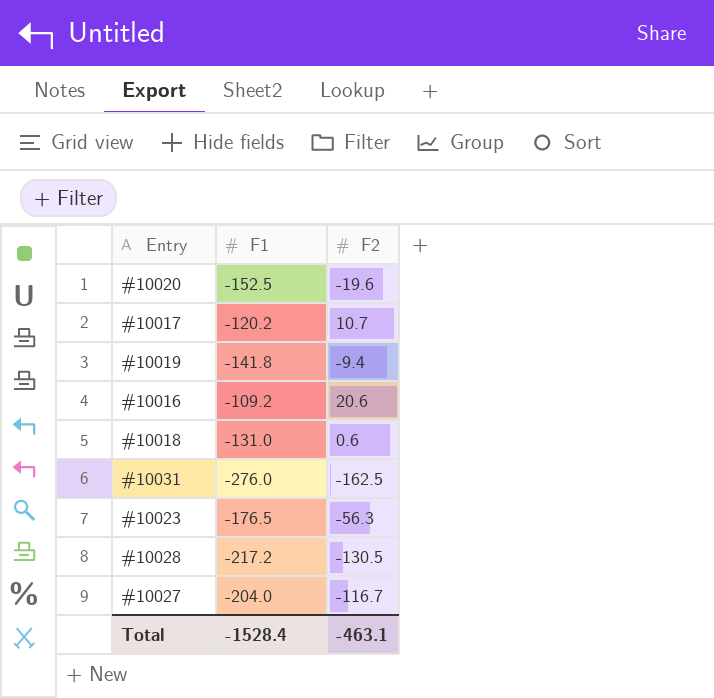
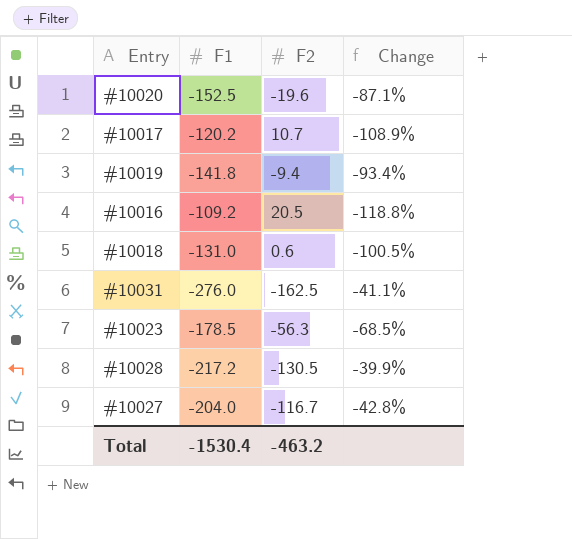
column Change | formula: none -> ([F2] - [F1]) / [F1]
#10016 | F2: 20.6 -> 20.5
#10023 | F1: -176.5 -> -178.5
Total | F1: -1528.4 -> -1530.4
Total | F2: -463.1 -> -463.2

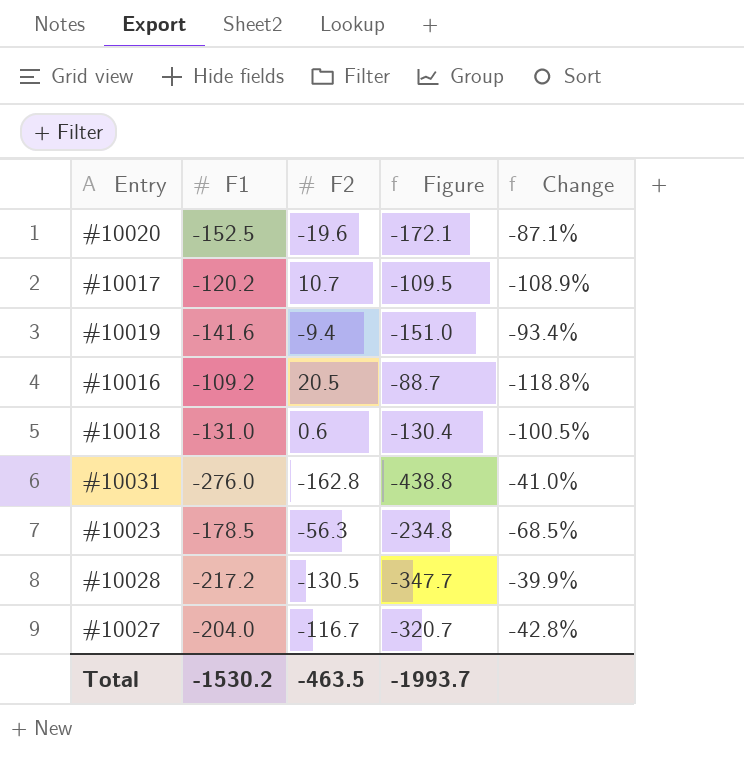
column Figure | formula: none -> [F1] + [F2]
#10019 | F1: -141.8 -> -141.6
#10031 | F2: -162.5 -> -162.8
#10031 | Change: -41.1% -> -41.0%
Total | F1: -1530.4 -> -1530.2
Total | F2: -463.2 -> -463.5

